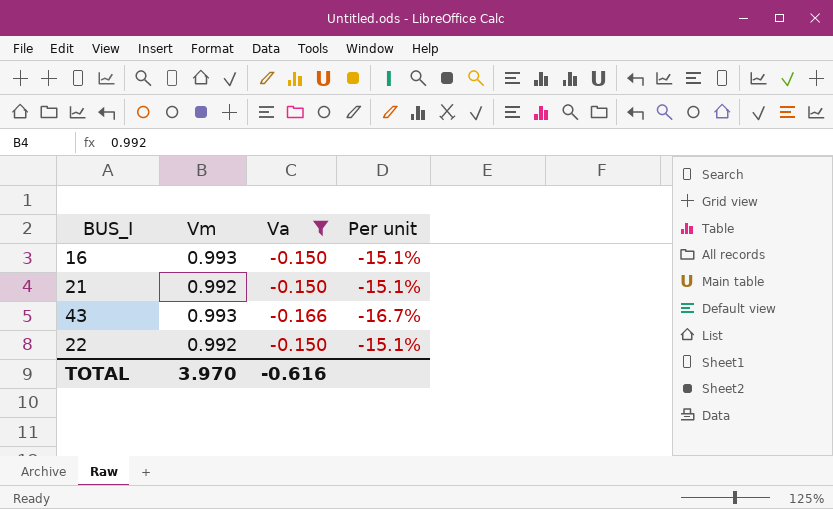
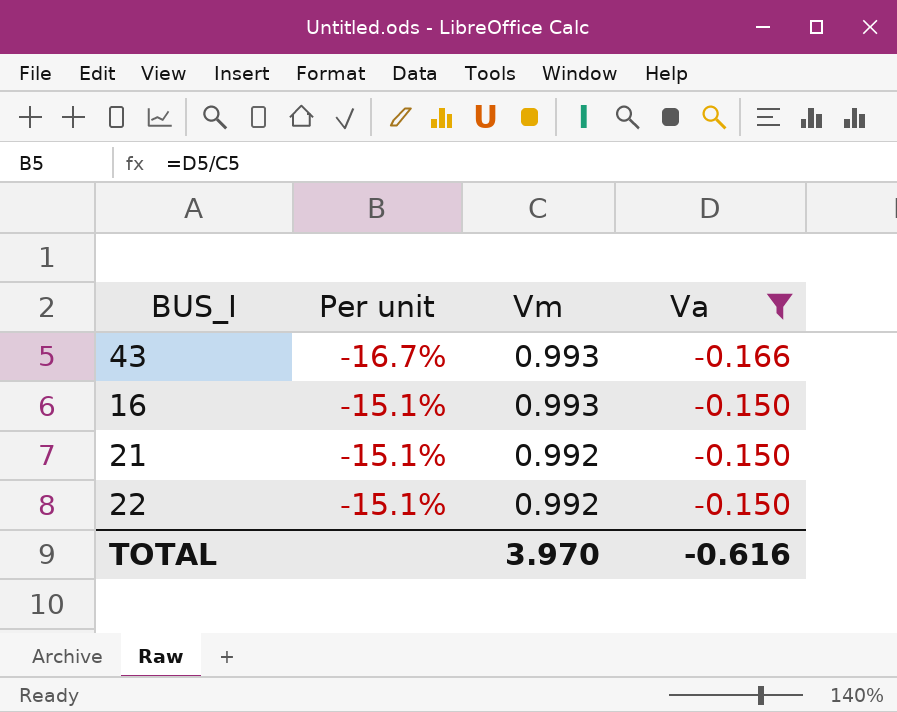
row order: none -> Per unit ascending
column Per unit | position: 4 -> 2

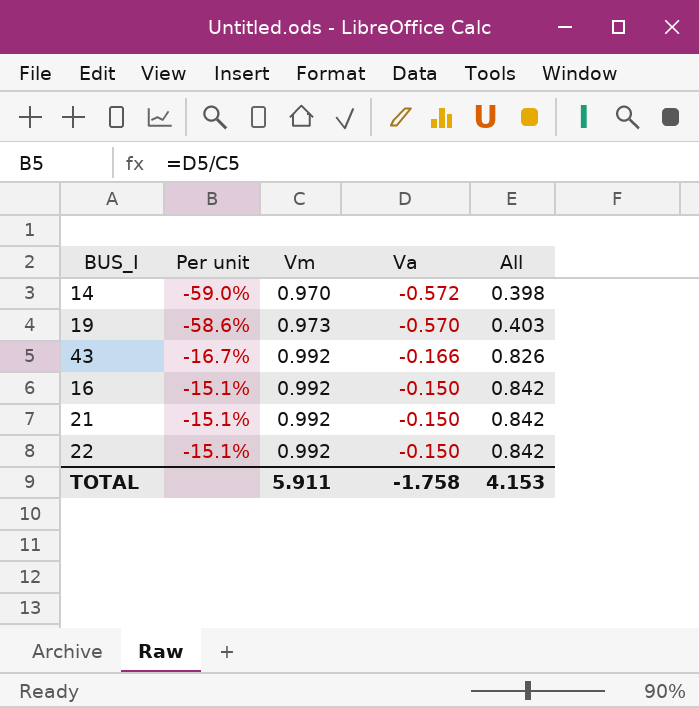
filter: Va >= -0.166 -> none
column All | formula: none -> [Vm] + [Va]
43 | Vm: 0.993 -> 0.992
16 | Vm: 0.993 -> 0.992
TOTAL | Vm: 3.970 -> 5.911
TOTAL | Va: -0.616 -> -1.758

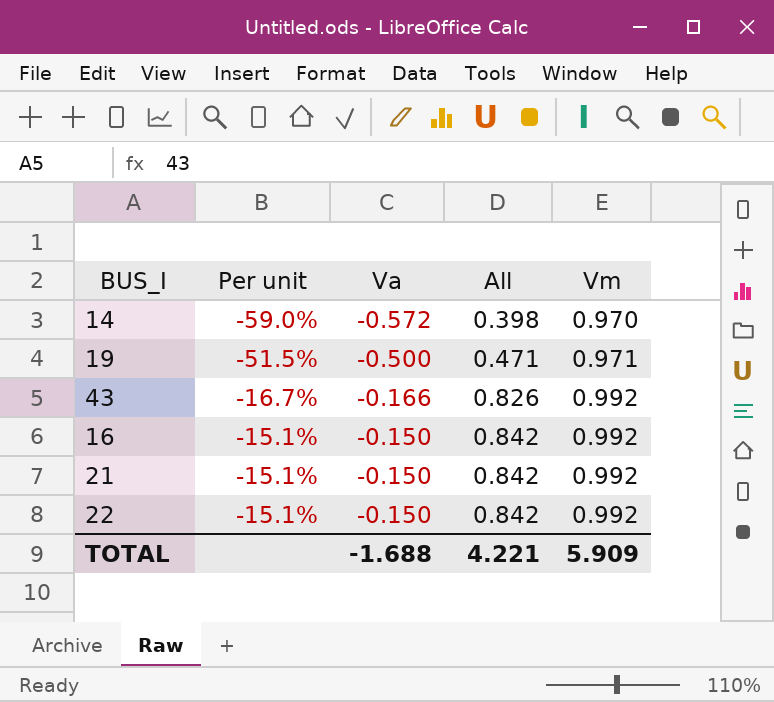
column Vm | position: 3 -> 5
19 | Per unit: -58.6% -> -51.5%
19 | Va: -0.570 -> -0.500
19 | All: 0.403 -> 0.471
19 | Vm: 0.973 -> 0.971
TOTAL | Va: -1.758 -> -1.688
TOTAL | All: 4.153 -> 4.221
TOTAL | Vm: 5.911 -> 5.909

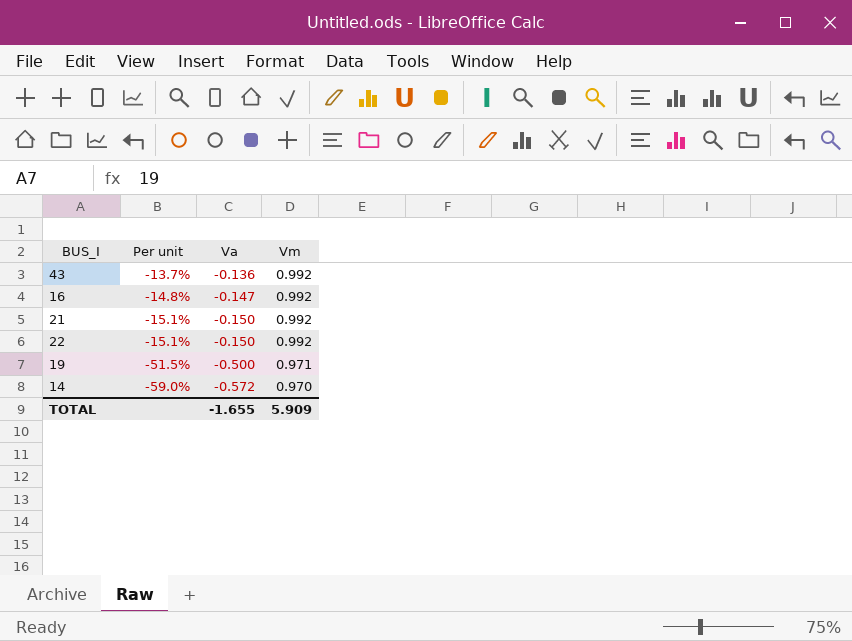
row order: Per unit ascending -> Per unit descending
column All | formula: [Va] + [Vm] -> none
43 | Per unit: -16.7% -> -13.7%
43 | Va: -0.166 -> -0.136
16 | Per unit: -15.1% -> -14.8%
16 | Va: -0.150 -> -0.147
TOTAL | Va: -1.688 -> -1.655

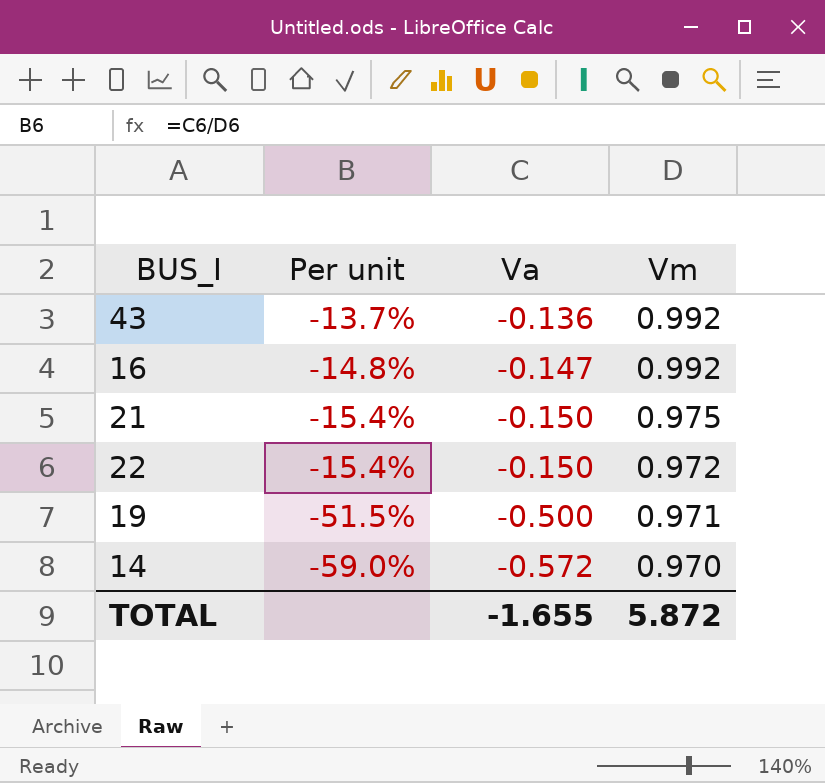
21 | Per unit: -15.1% -> -15.4%
21 | Vm: 0.992 -> 0.975
22 | Per unit: -15.1% -> -15.4%
22 | Vm: 0.992 -> 0.972
TOTAL | Vm: 5.909 -> 5.872

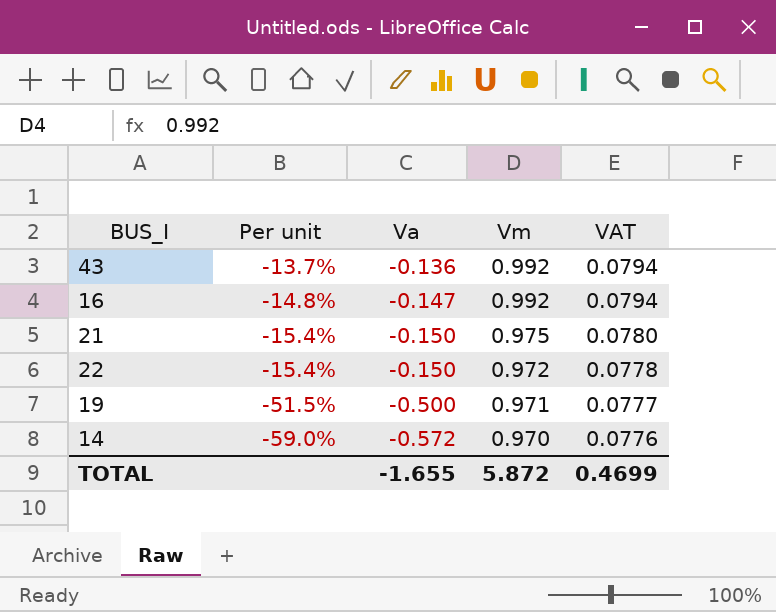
column VAT | formula: none -> [Vm] * 0.08

